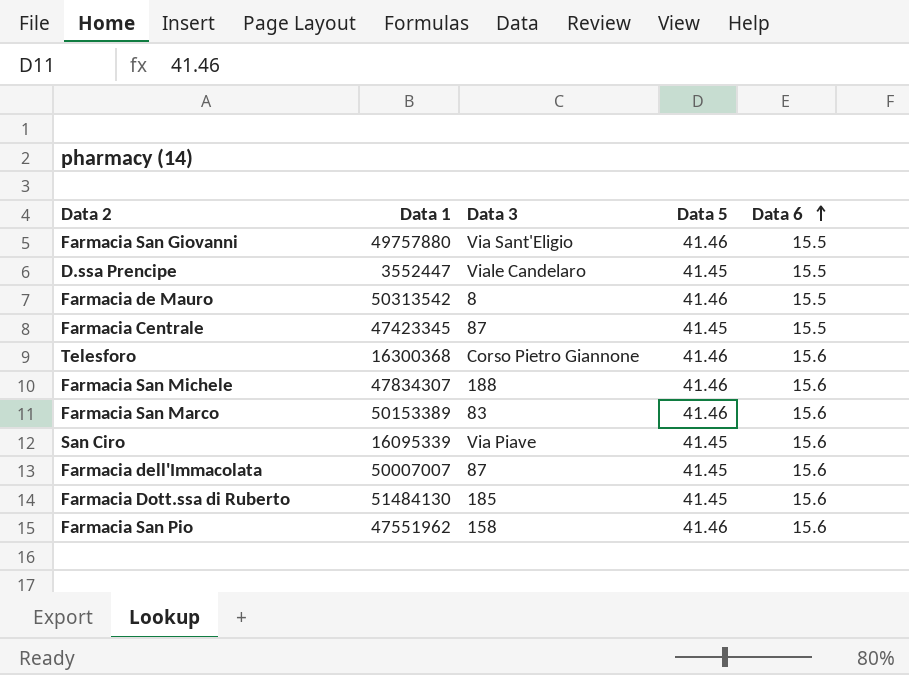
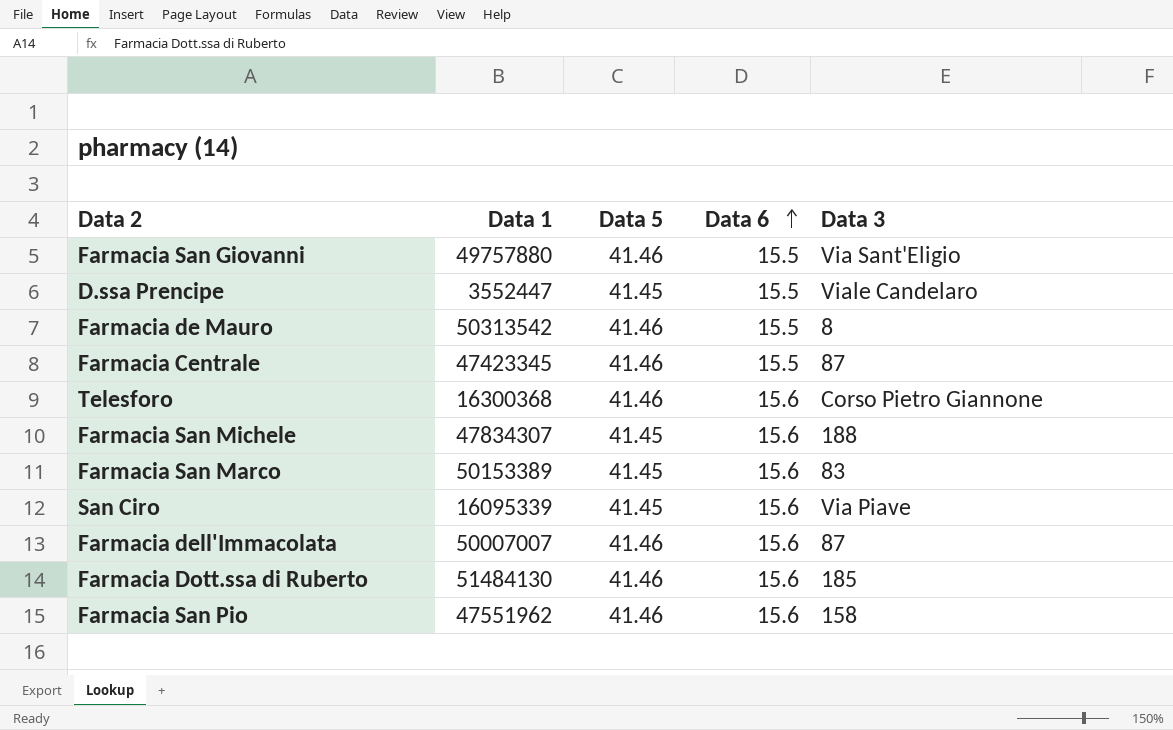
column Data 3 | position: 3 -> 5
Farmacia Centrale | Data 5: 41.45 -> 41.46
Farmacia San Michele | Data 5: 41.46 -> 41.45
Farmacia San Marco | Data 5: 41.46 -> 41.45
Farmacia dell'Immacolata | Data 5: 41.45 -> 41.46
Farmacia Dott.ssa di Ruberto | Data 5: 41.45 -> 41.46

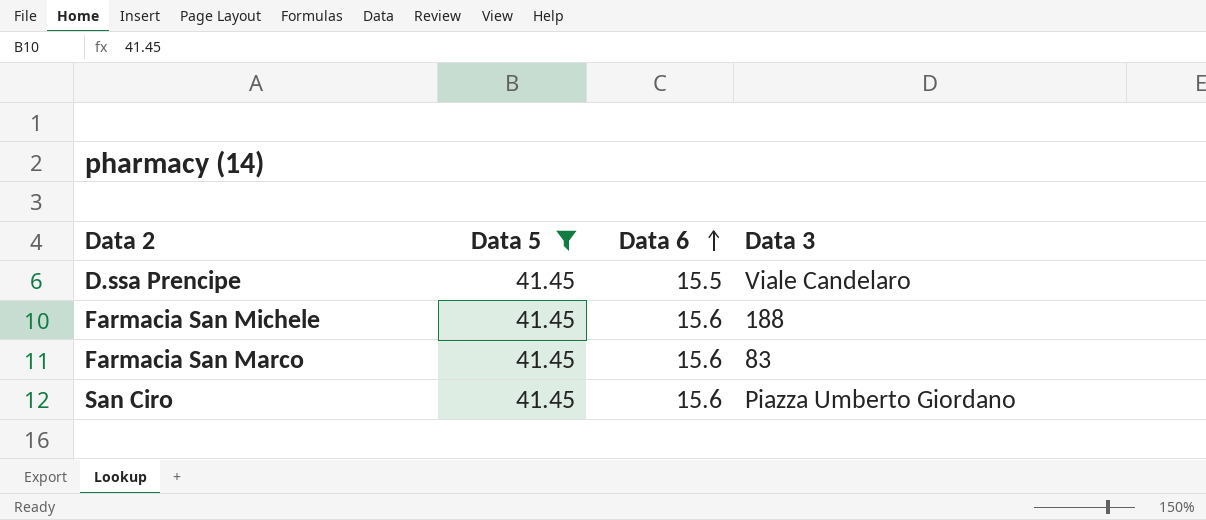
filter: none -> Data 5 = 41.45
column Data 1 | position: 2 -> none
San Ciro | Data 3: Via Piave -> Piazza Umberto Giordano

